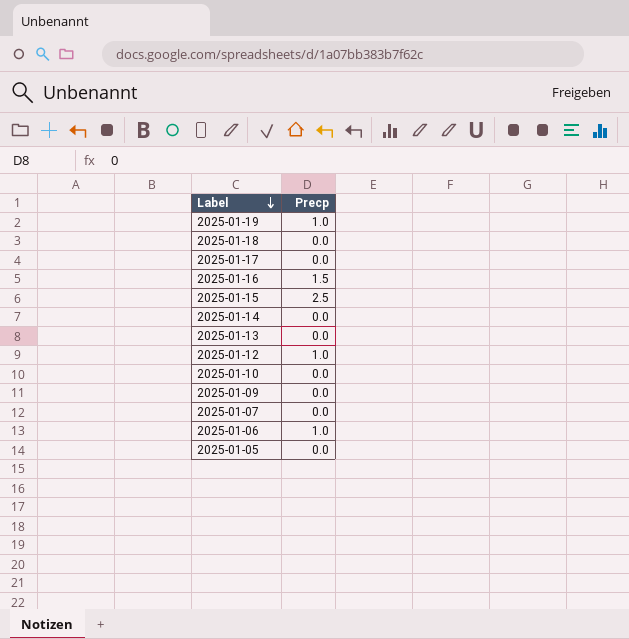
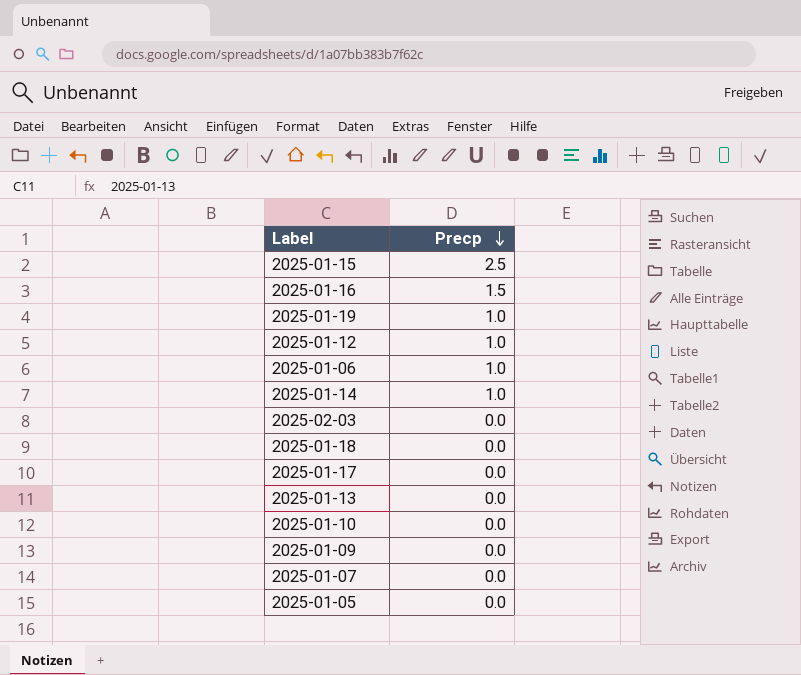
row order: Label descending -> Precp descending
2025-01-14 | Precp: 0.0 -> 1.0
row 2025-02-03: none -> 0.0

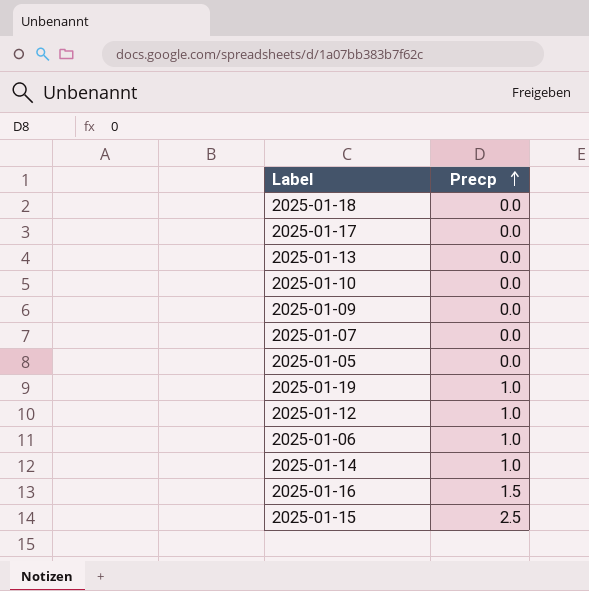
row order: Precp descending -> Precp ascending
row 2025-02-03: 0.0 -> none

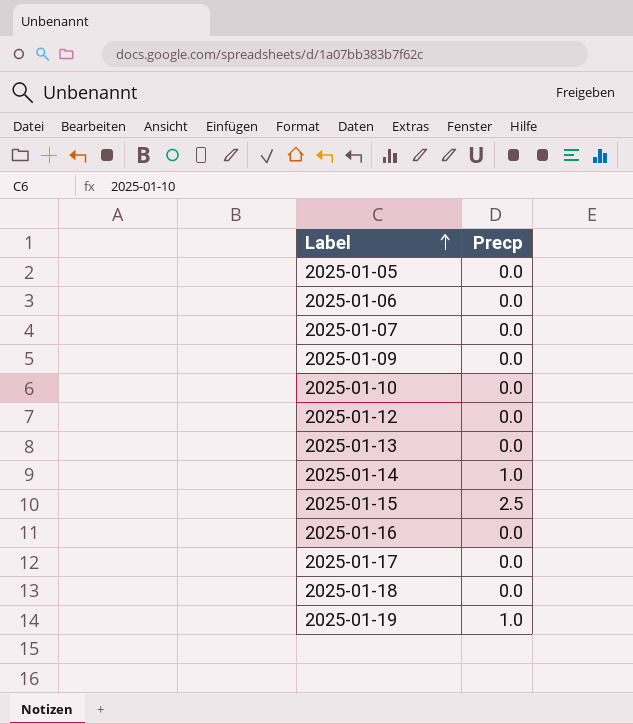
row order: Precp ascending -> Label ascending
2025-01-06 | Precp: 1.0 -> 0.0
2025-01-12 | Precp: 1.0 -> 0.0
2025-01-16 | Precp: 1.5 -> 0.0

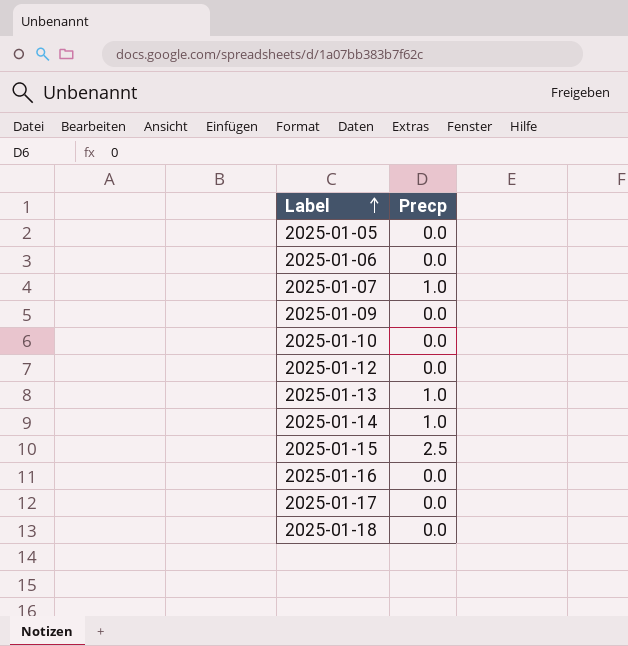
row 2025-01-19: 1.0 -> none
2025-01-07 | Precp: 0.0 -> 1.0
2025-01-13 | Precp: 0.0 -> 1.0

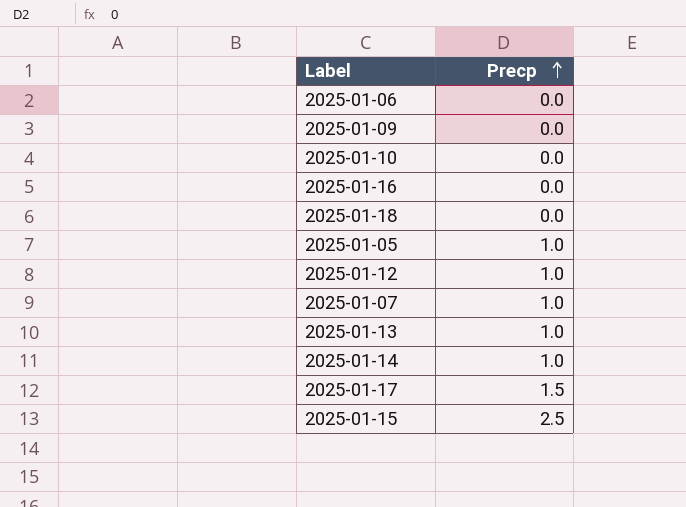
row order: Label ascending -> Precp ascending
2025-01-05 | Precp: 0.0 -> 1.0
2025-01-12 | Precp: 0.0 -> 1.0
2025-01-17 | Precp: 0.0 -> 1.5

